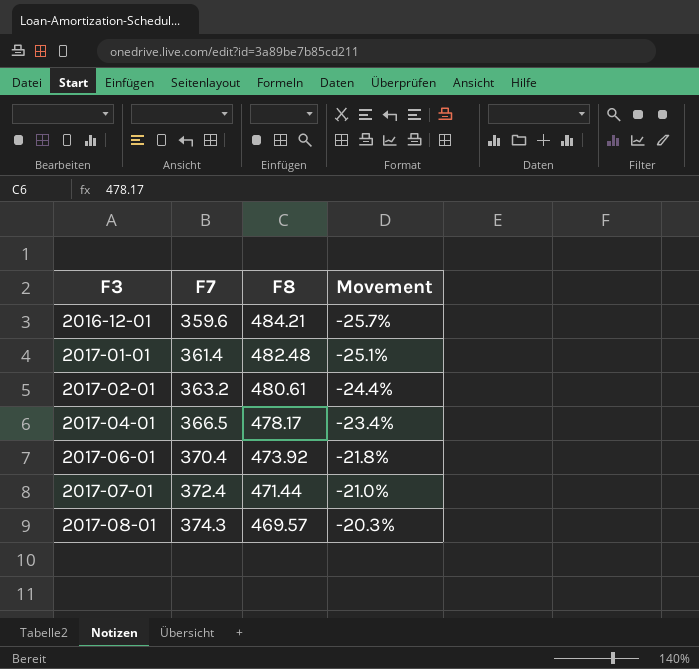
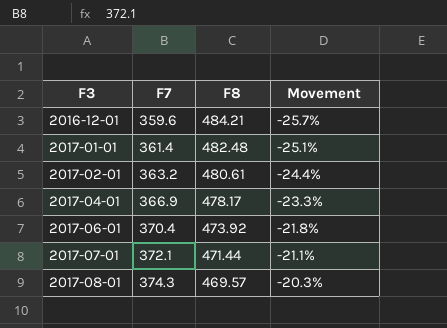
2017-04-01 | F7: 366.5 -> 366.9
2017-04-01 | Movement: -23.4% -> -23.3%
2017-07-01 | F7: 372.4 -> 372.1
2017-07-01 | Movement: -21.0% -> -21.1%

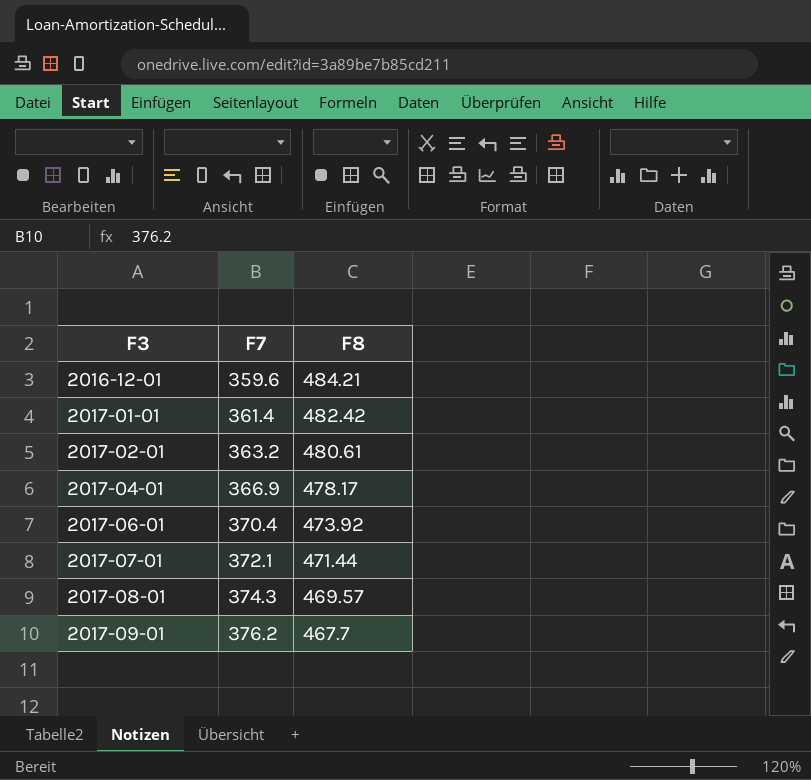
column Movement | formula: ([F7] - [F8]) / [F8] -> none
2017-01-01 | F8: 482.48 -> 482.42
row 2017-09-01: none -> 376.2 | 467.7

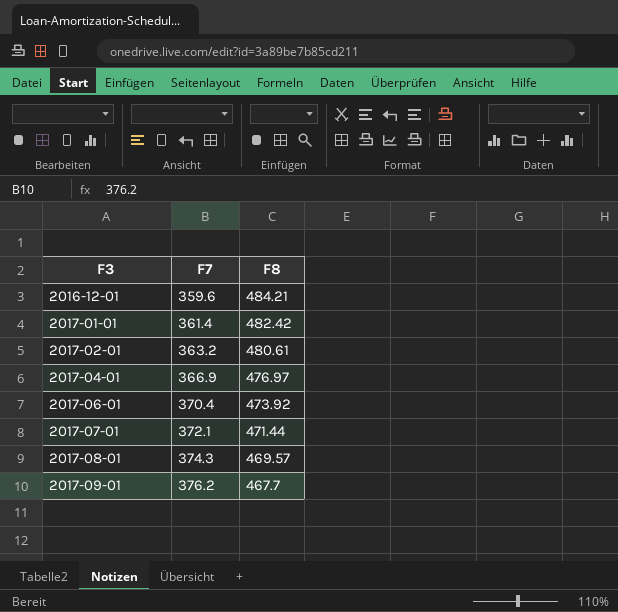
2017-04-01 | F8: 478.17 -> 476.97

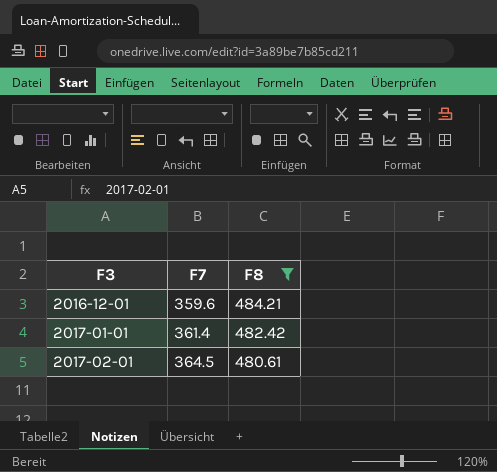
filter: none -> F8 >= 480.61
2017-02-01 | F7: 363.2 -> 364.5

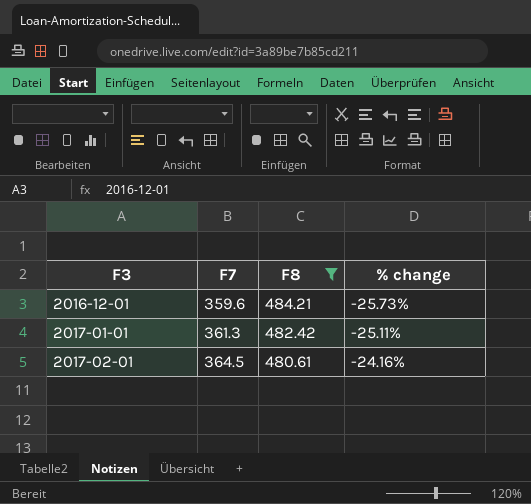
column % change | formula: none -> ([F7] - [F8]) / [F8]
2017-01-01 | F7: 361.4 -> 361.3

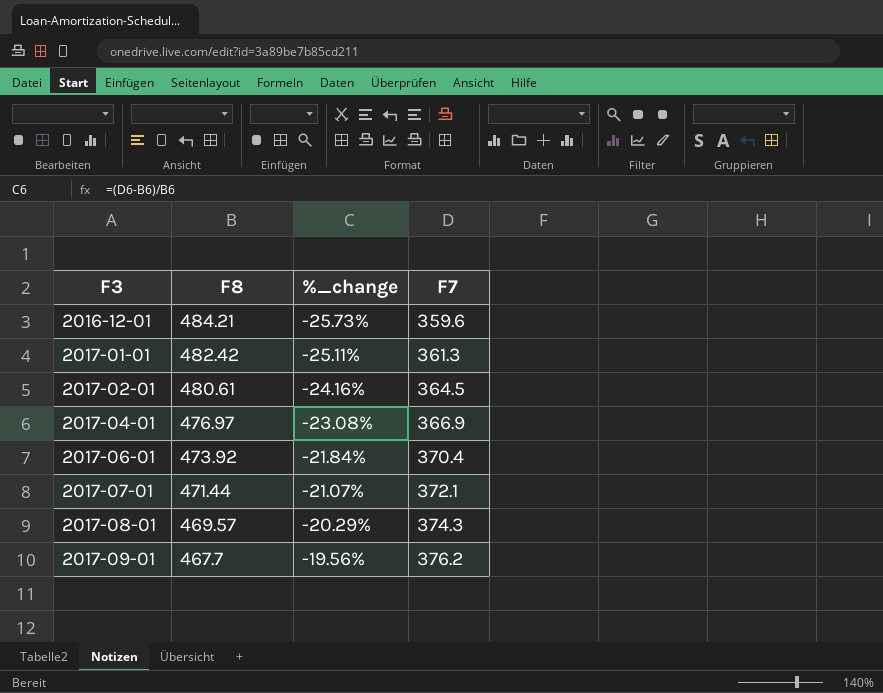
filter: F8 >= 480.61 -> none
column name: % change -> %_change
column F7 | position: 2 -> 4

